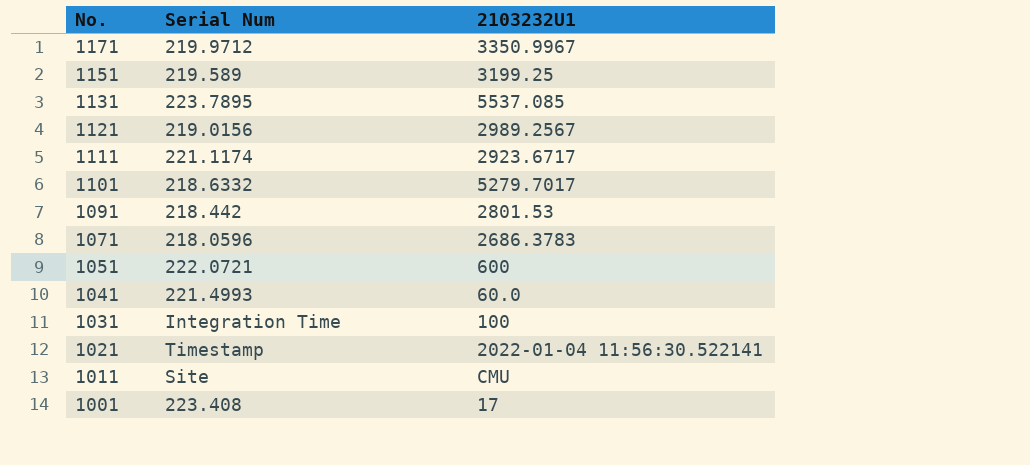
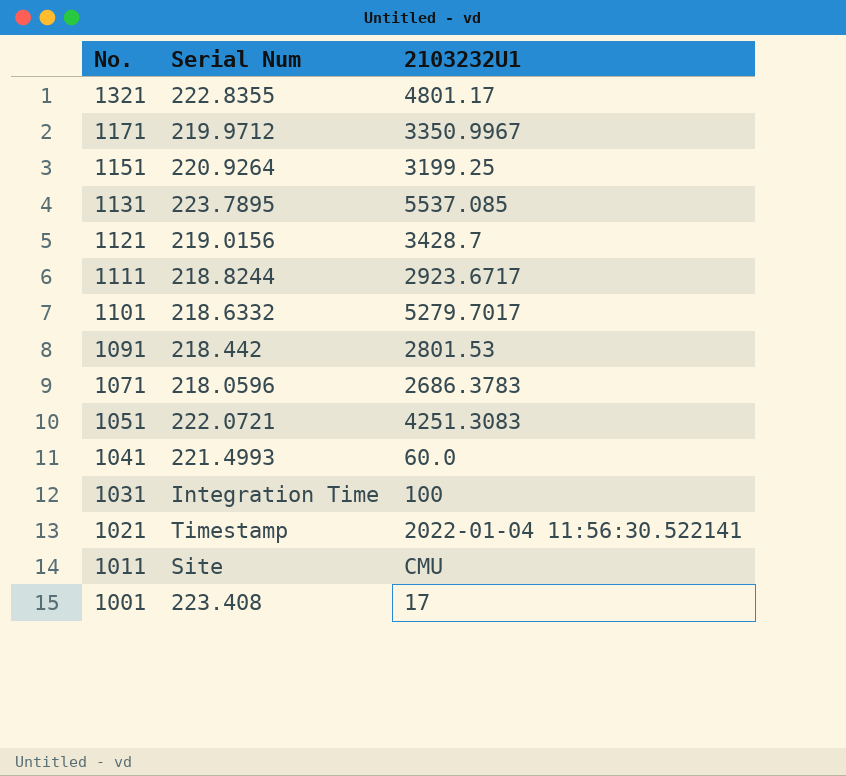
row 1321: none -> 222.8355 | 4801.17
1151 | Serial Num: 219.589 -> 220.9264
1121 | 2103232U1: 2989.2567 -> 3428.7
1111 | Serial Num: 221.1174 -> 218.8244
1051 | 2103232U1: 600 -> 4251.3083

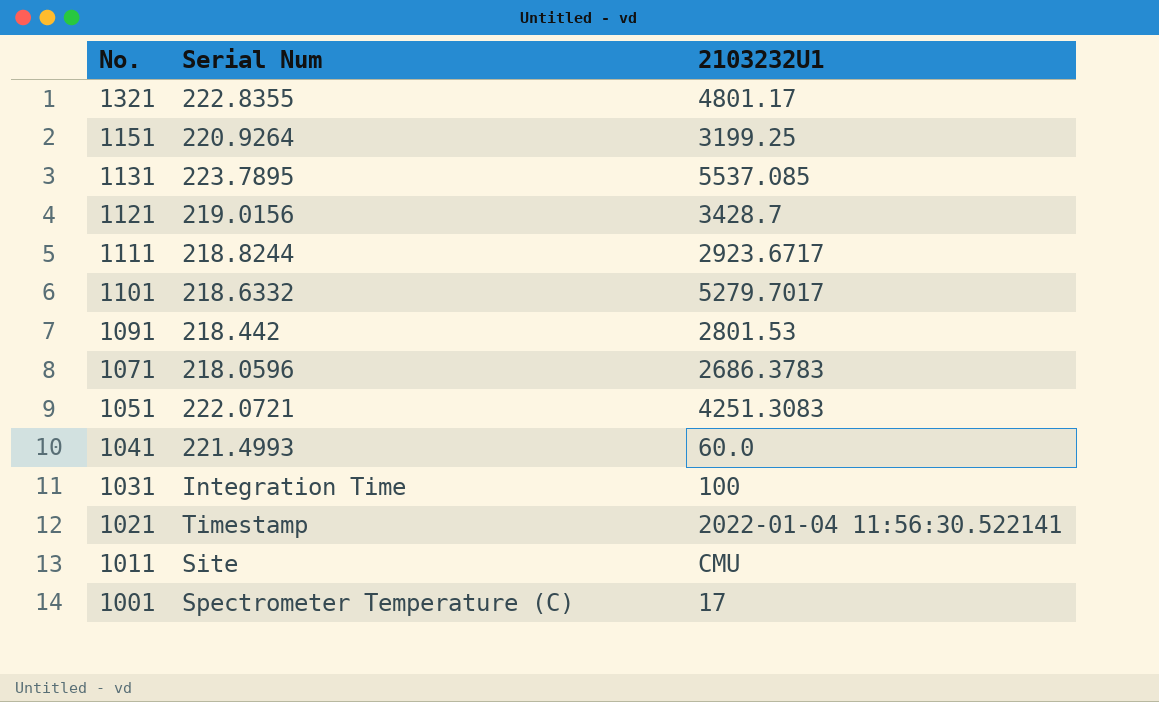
row 1171: 219.9712 | 3350.9967 -> none
1001 | Serial Num: 223.408 -> Spectrometer Temperature (C)

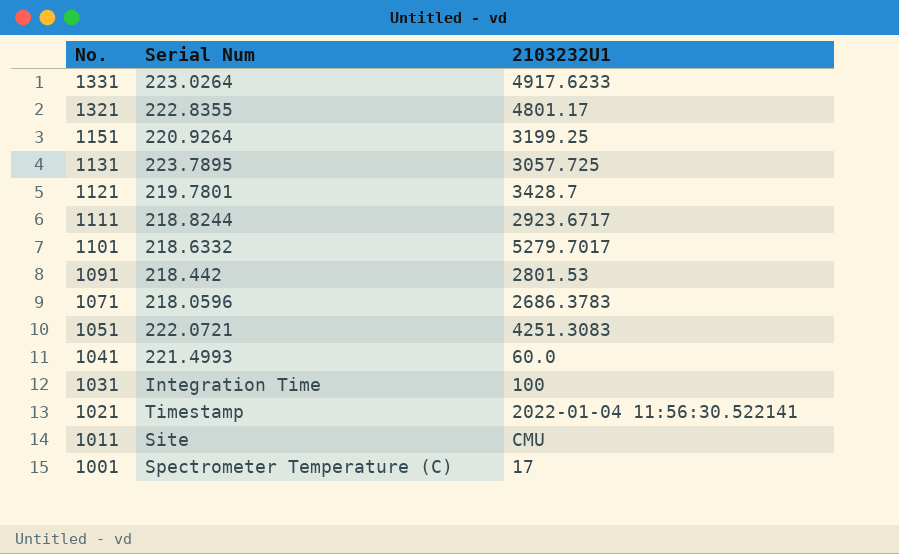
row 1331: none -> 223.0264 | 4917.6233
1131 | 2103232U1: 5537.085 -> 3057.725
1121 | Serial Num: 219.0156 -> 219.7801

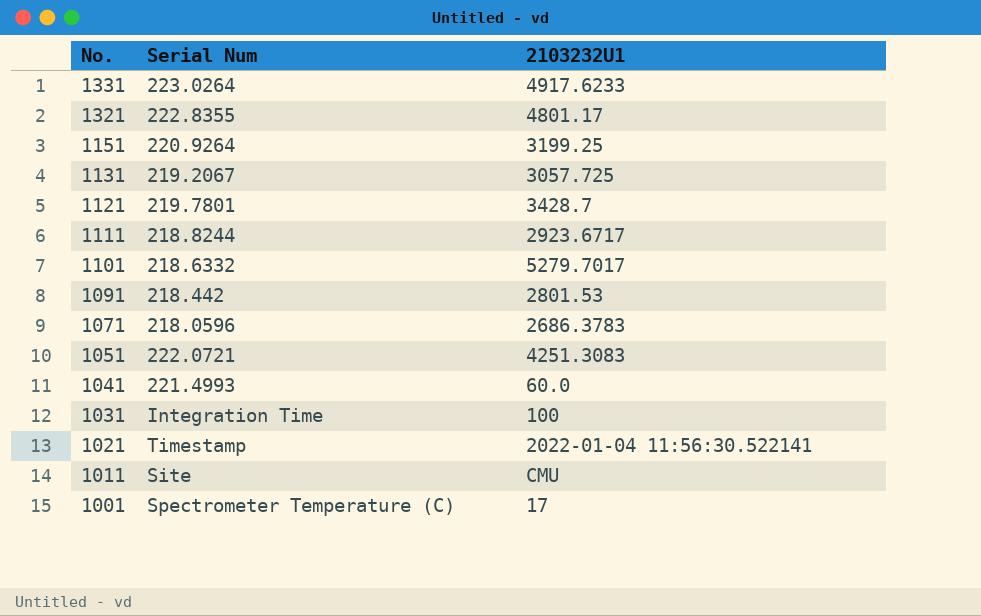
1131 | Serial Num: 223.7895 -> 219.2067

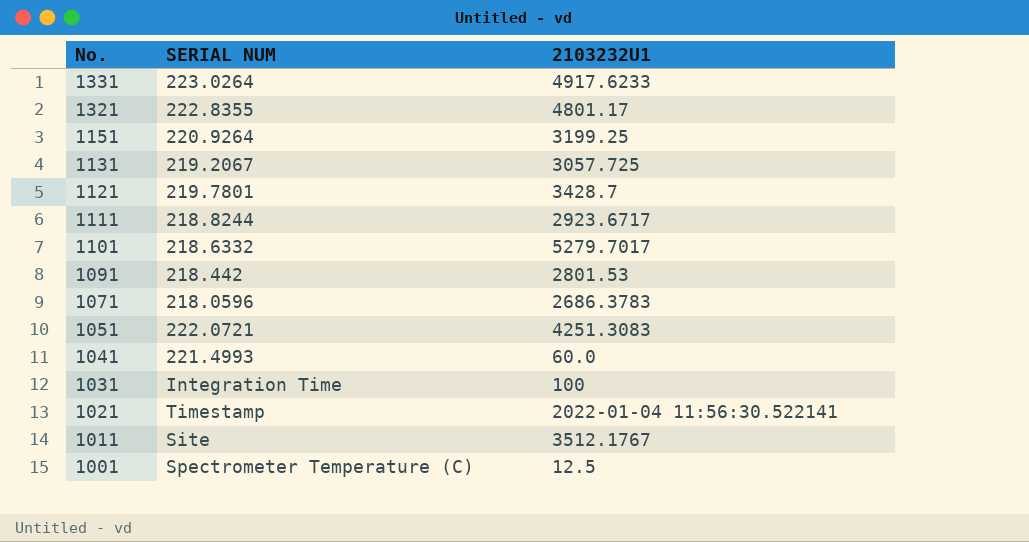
column name: Serial Num -> SERIAL NUM
1011 | 2103232U1: CMU -> 3512.1767
1001 | 2103232U1: 17 -> 12.5

